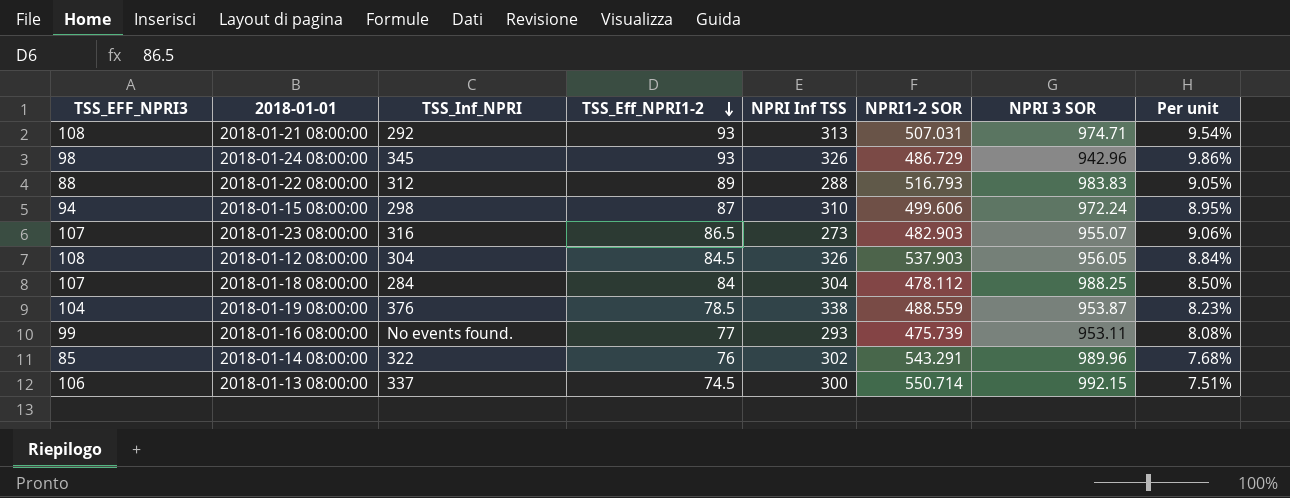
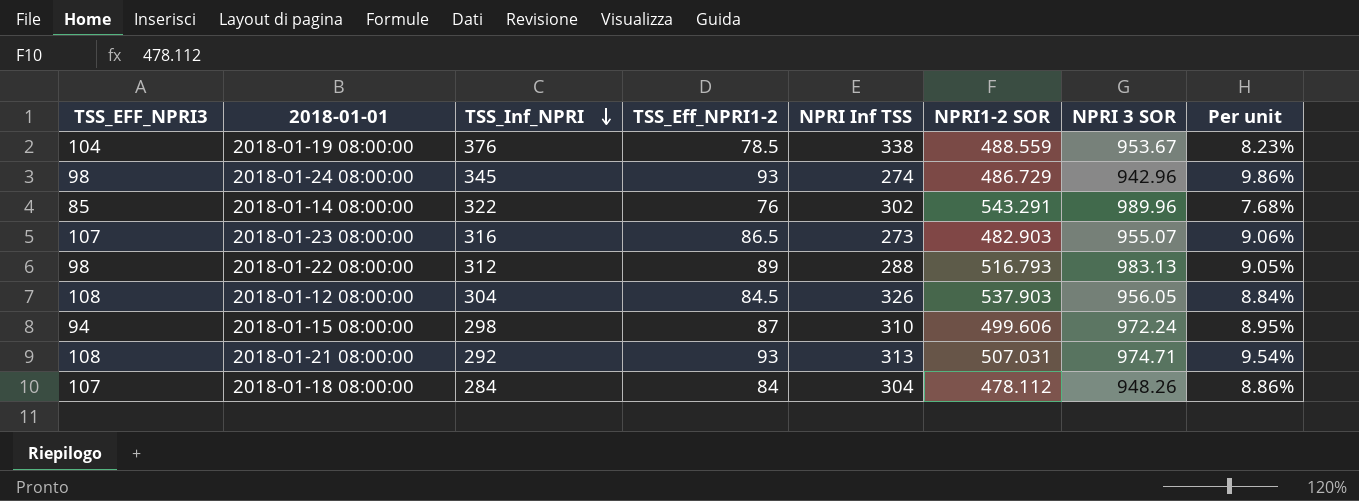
row order: TSS_Eff_NPRI1-2 descending -> TSS_Inf_NPRI descending
row 2018-01-16 08:00:00: 99 | No events found. | 77 | 293 | 475.739 | 953.11 | 8.08% -> none
row 2018-01-13 08:00:00: 106 | 337 | 74.5 | 300 | 550.714 | 992.15 | 7.51% -> none
2018-01-19 08:00:00 | NPRI 3 SOR: 953.87 -> 953.67
2018-01-24 08:00:00 | NPRI Inf TSS: 326 -> 274
2018-01-22 08:00:00 | TSS_EFF_NPRI3: 88 -> 98
2018-01-22 08:00:00 | NPRI 3 SOR: 983.83 -> 983.13
2018-01-18 08:00:00 | NPRI 3 SOR: 988.25 -> 948.26
2018-01-18 08:00:00 | Per unit: 8.50% -> 8.86%

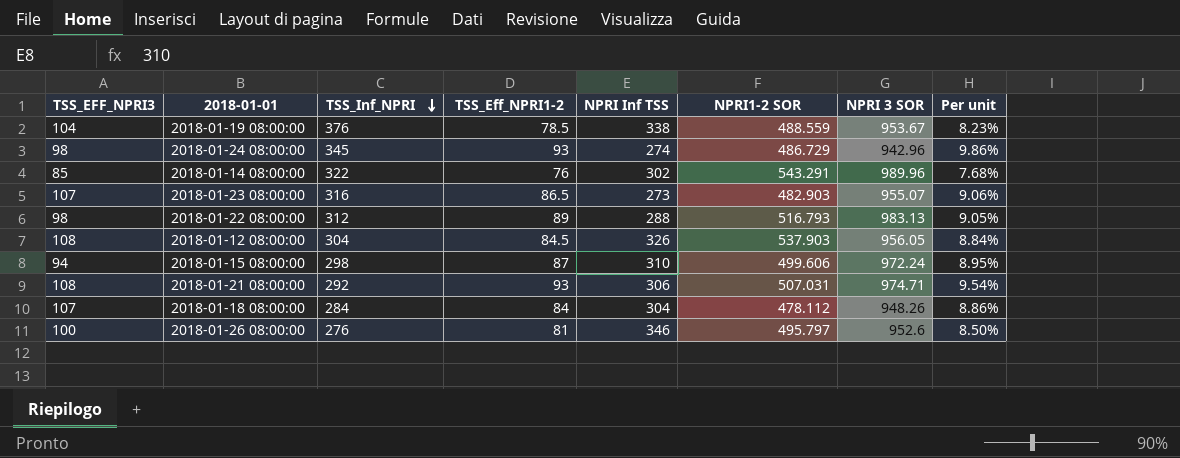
2018-01-21 08:00:00 | NPRI Inf TSS: 313 -> 306
row 2018-01-26 08:00:00: none -> 100 | 276 | 81 | 346 | 495.797 | 952.6 | 8.50%

